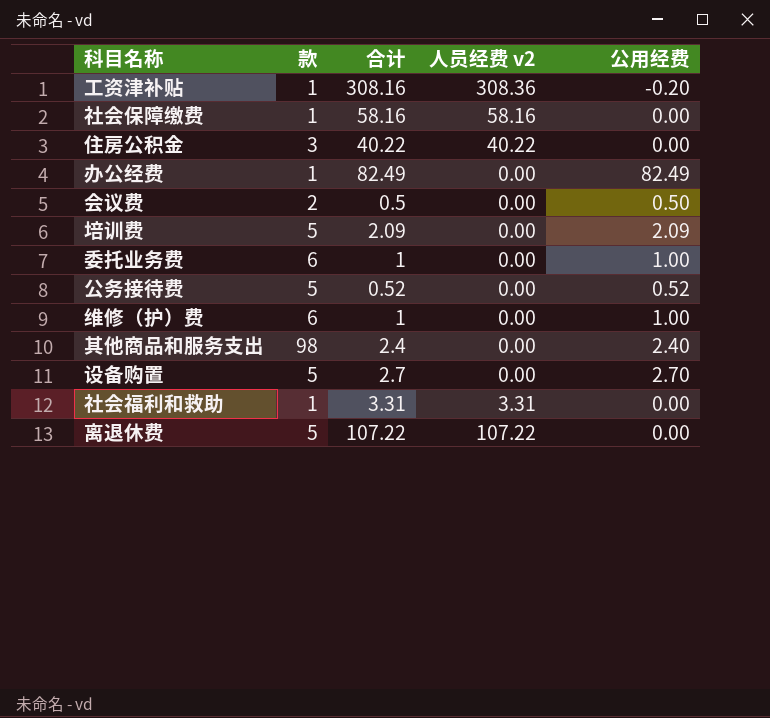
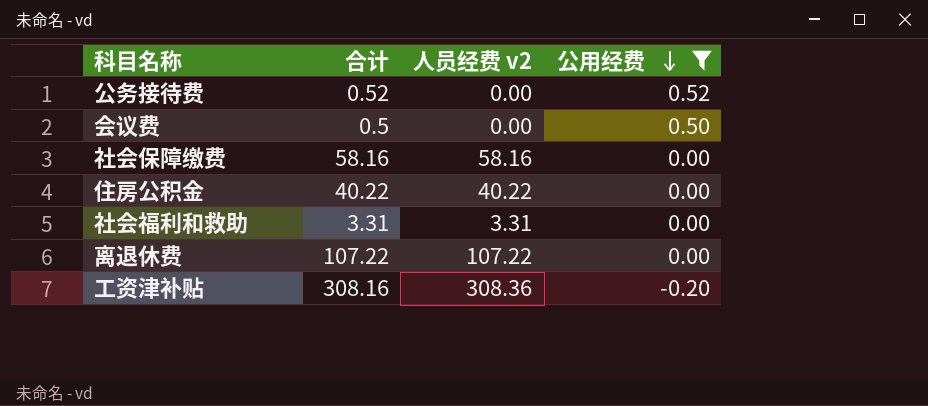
filter: none -> 公用经费 <= 0.52
row order: none -> 公用经费 descending
column 款 | position: 2 -> none

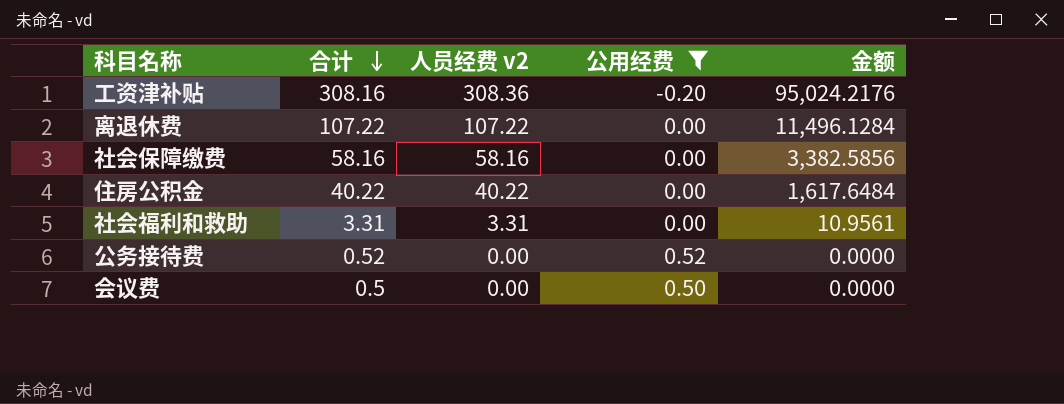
row order: 公用经费 descending -> 合计 descending
column 金额 | formula: none -> [合计] * [人员经费 v2]

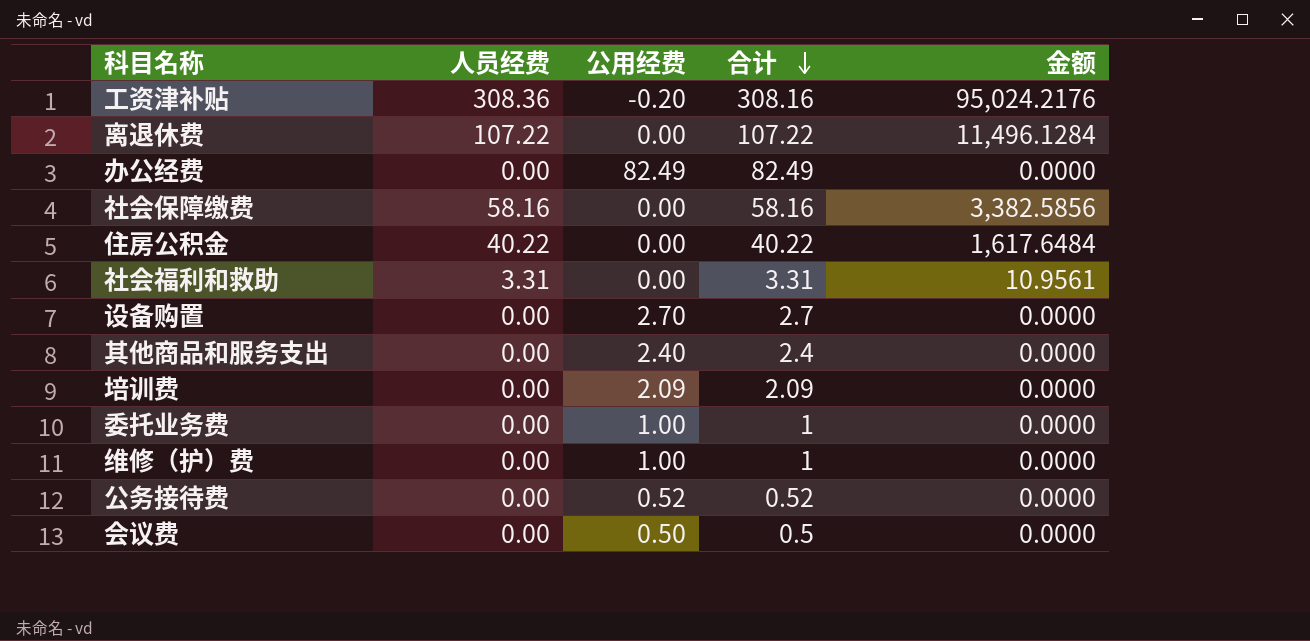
filter: 公用经费 <= 0.52 -> none
column name: 人员经费 v2 -> 人员经费
column 合计 | position: 2 -> 4

